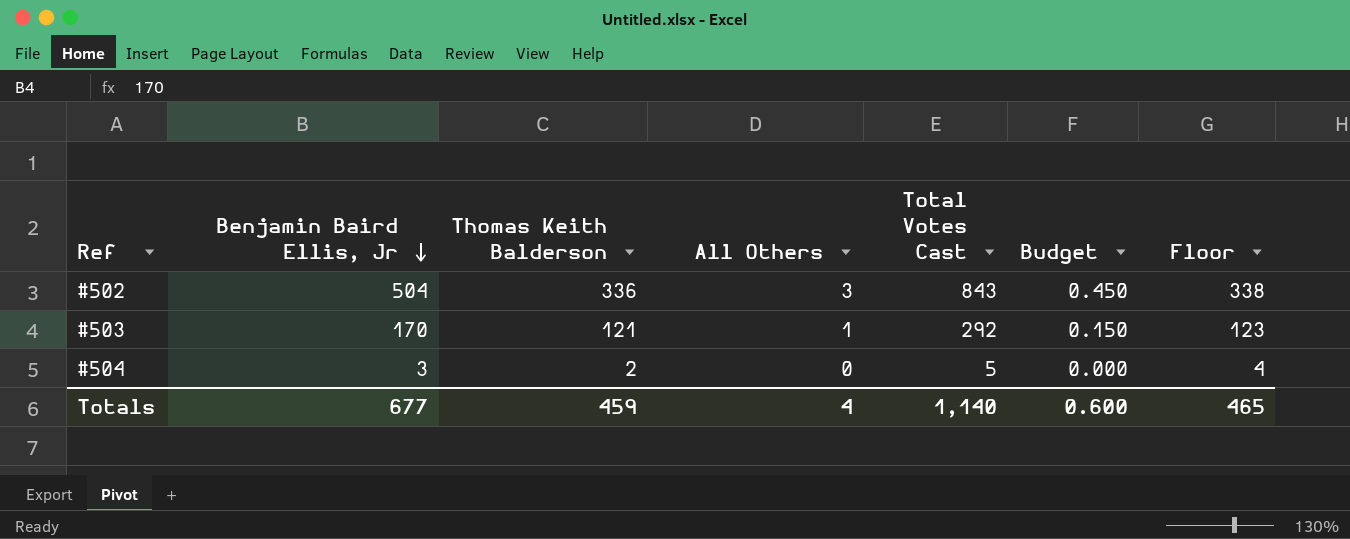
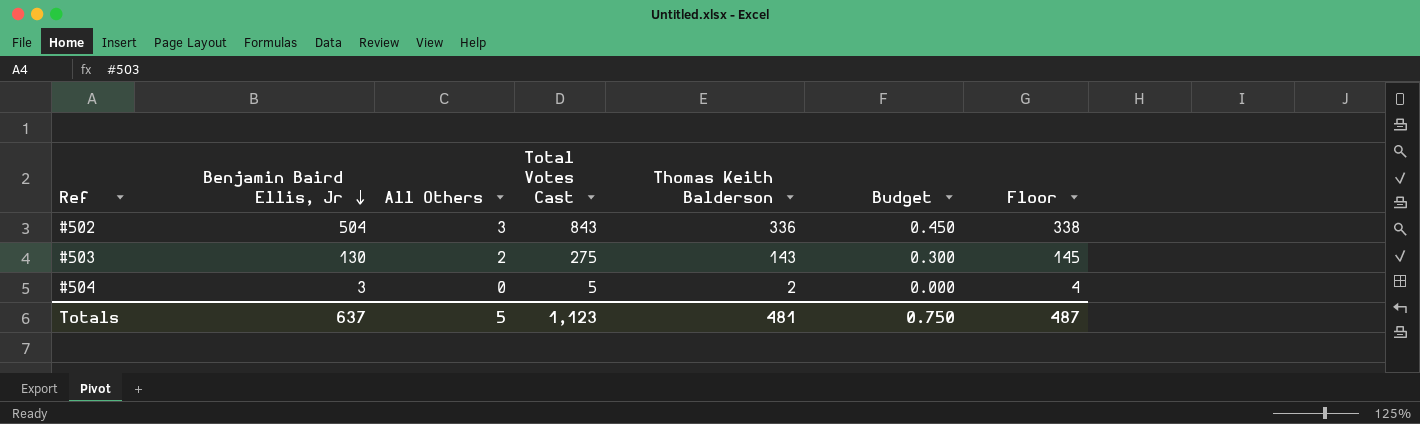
column Thomas Keith Balderson | position: 3 -> 5
#503 | Benjamin Baird Ellis, Jr: 170 -> 130
#503 | All Others: 1 -> 2
#503 | Total Votes Cast: 292 -> 275
#503 | Thomas Keith Balderson: 121 -> 143
#503 | Budget: 0.150 -> 0.300
#503 | Floor: 123 -> 145
Totals | Benjamin Baird Ellis, Jr: 677 -> 637
Totals | All Others: 4 -> 5
Totals | Total Votes Cast: 1,140 -> 1,123
Totals | Thomas Keith Balderson: 459 -> 481
Totals | Budget: 0.600 -> 0.750
Totals | Floor: 465 -> 487

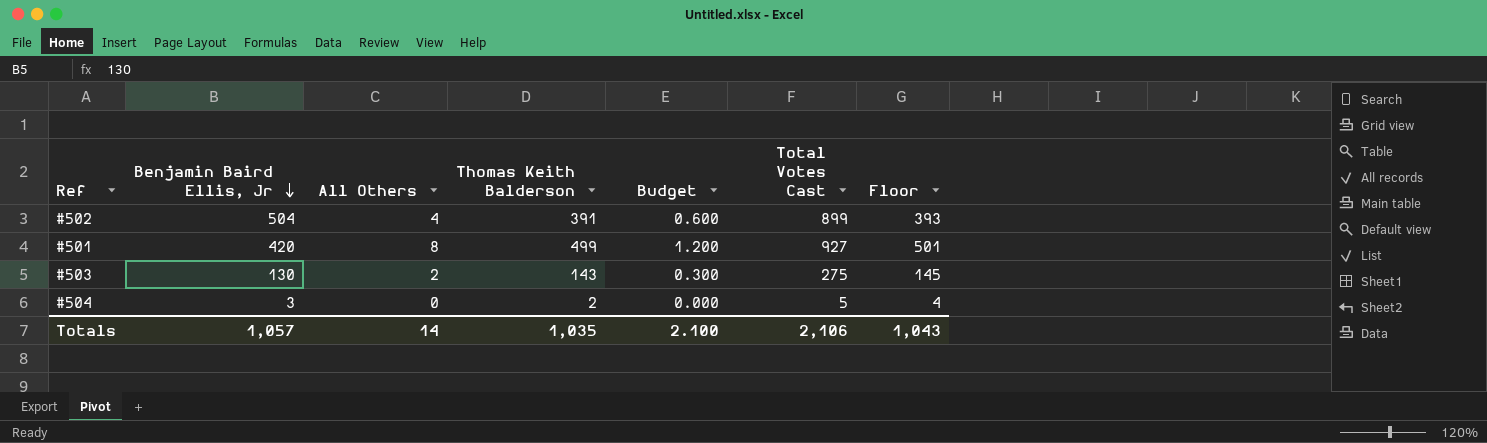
column Total Votes Cast | position: 4 -> 6
#502 | All Others: 3 -> 4
#502 | Thomas Keith Balderson: 336 -> 391
#502 | Budget: 0.450 -> 0.600
#502 | Total Votes Cast: 843 -> 899
#502 | Floor: 338 -> 393
row #501: none -> 420 | 8 | 499 | 1.200 | 927 | 501
Totals | Benjamin Baird Ellis, Jr: 637 -> 1,057
Totals | All Others: 5 -> 14
Totals | Thomas Keith Balderson: 481 -> 1,035
Totals | Budget: 0.750 -> 2.100
Totals | Total Votes Cast: 1,123 -> 2,106
Totals | Floor: 487 -> 1,043

